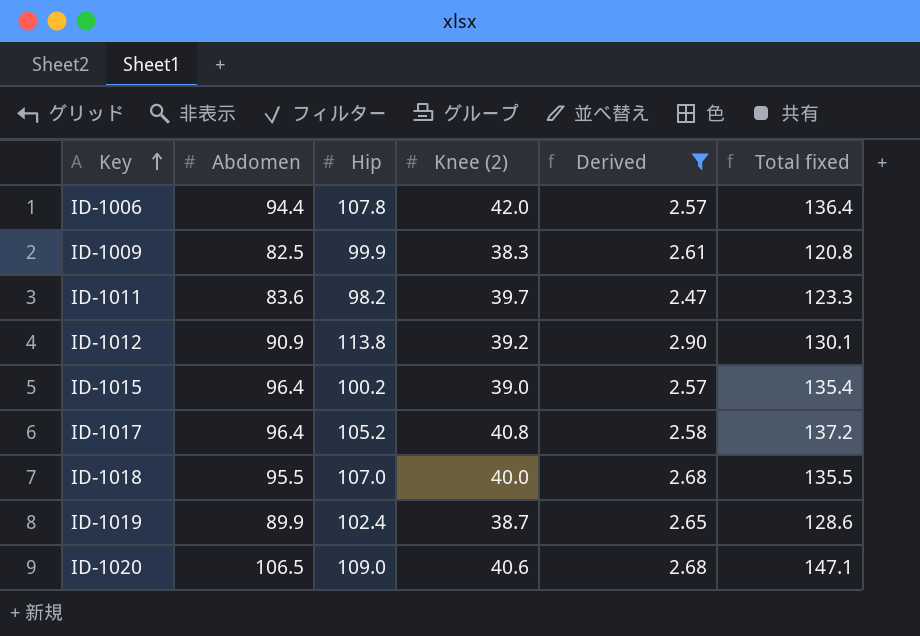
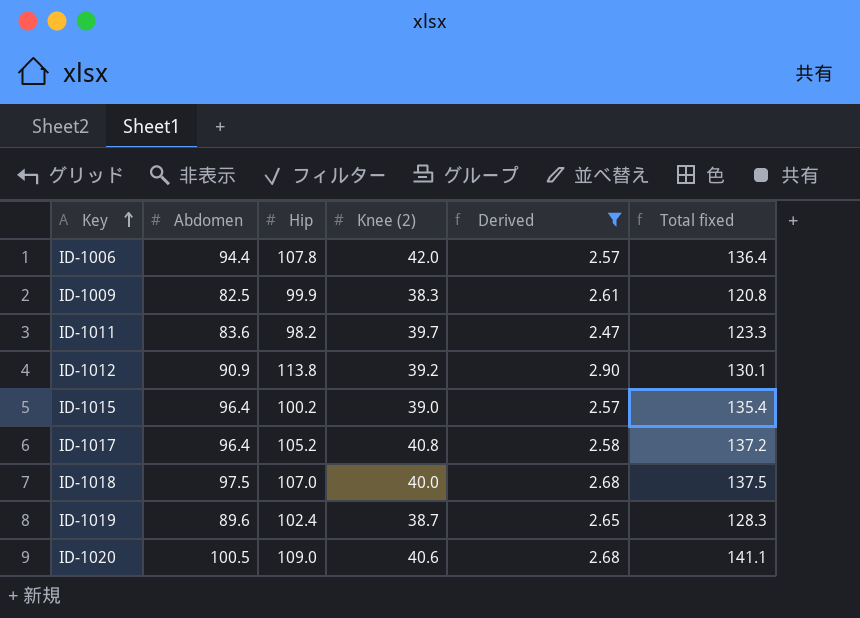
ID-1018 | Abdomen: 95.5 -> 97.5
ID-1018 | Total fixed: 135.5 -> 137.5
ID-1019 | Abdomen: 89.9 -> 89.6
ID-1019 | Total fixed: 128.6 -> 128.3
ID-1020 | Abdomen: 106.5 -> 100.5
ID-1020 | Total fixed: 147.1 -> 141.1

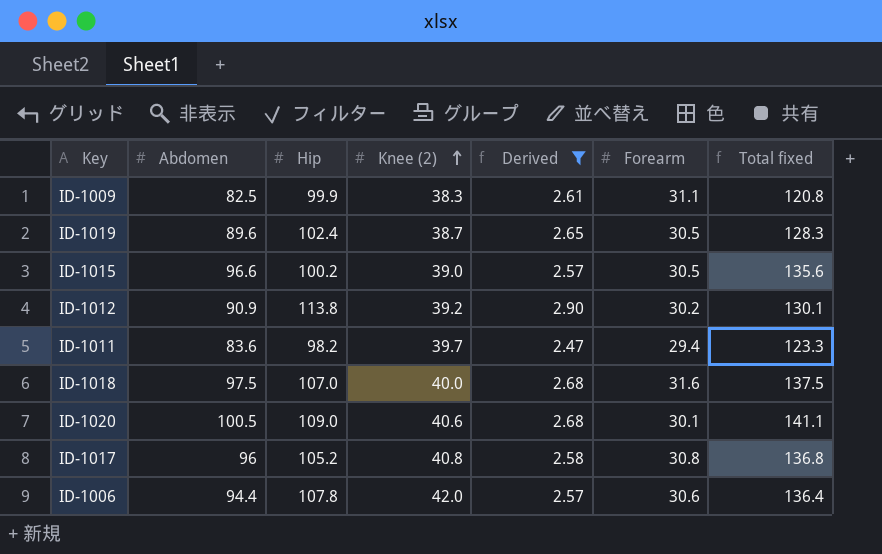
row order: Key ascending -> Knee (2) ascending
column Forearm | position: none -> 6
ID-1015 | Abdomen: 96.4 -> 96.6
ID-1015 | Total fixed: 135.4 -> 135.6
ID-1017 | Abdomen: 96.4 -> 96
ID-1017 | Total fixed: 137.2 -> 136.8

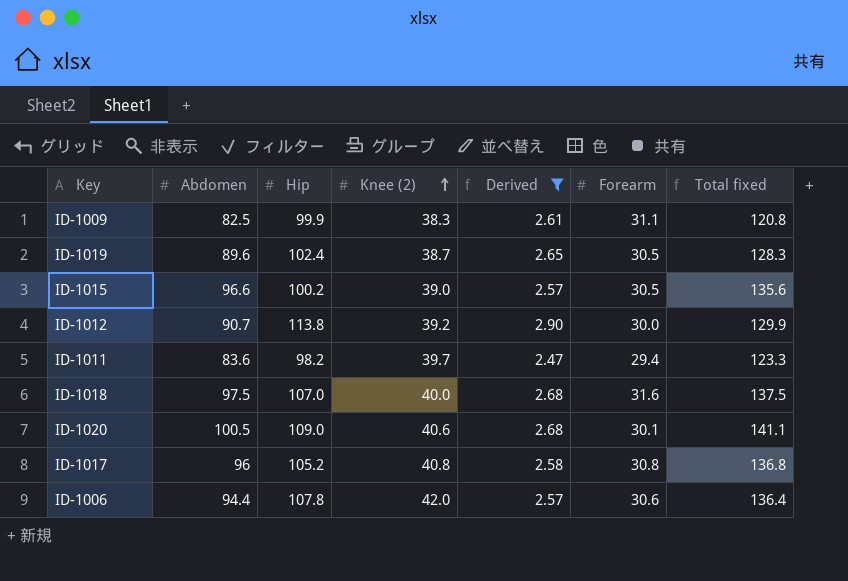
ID-1012 | Abdomen: 90.9 -> 90.7
ID-1012 | Forearm: 30.2 -> 30.0
ID-1012 | Total fixed: 130.1 -> 129.9

